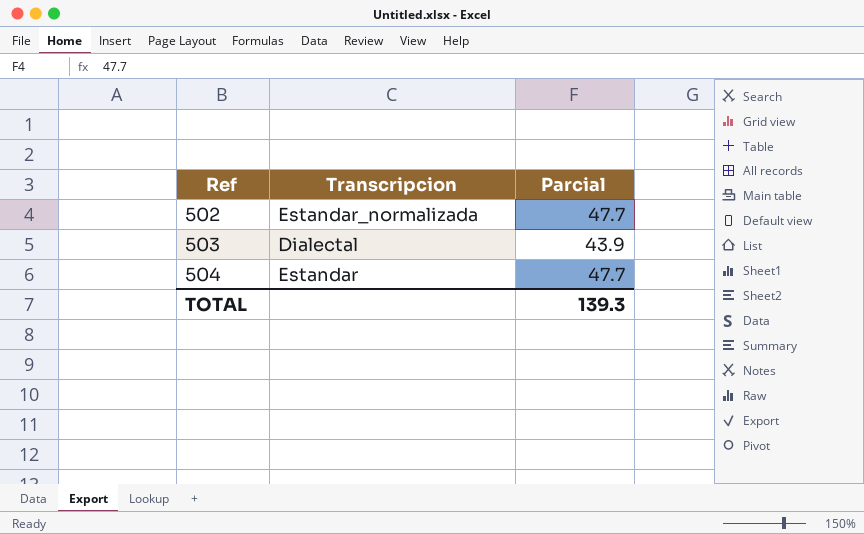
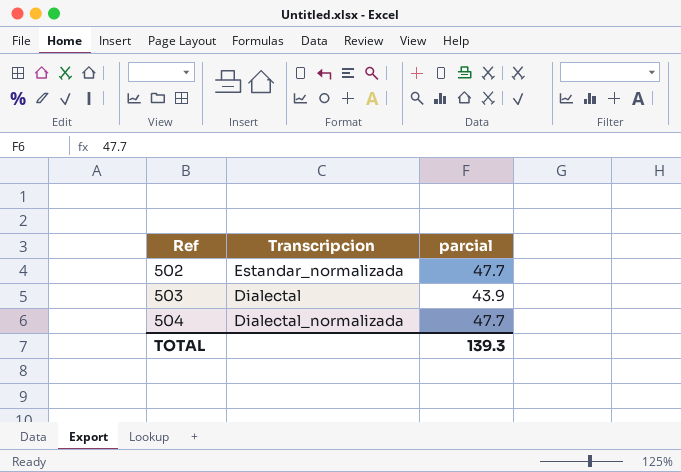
column name: Parcial -> parcial
504 | Transcripcion: Estandar -> Dialectal_normalizada

